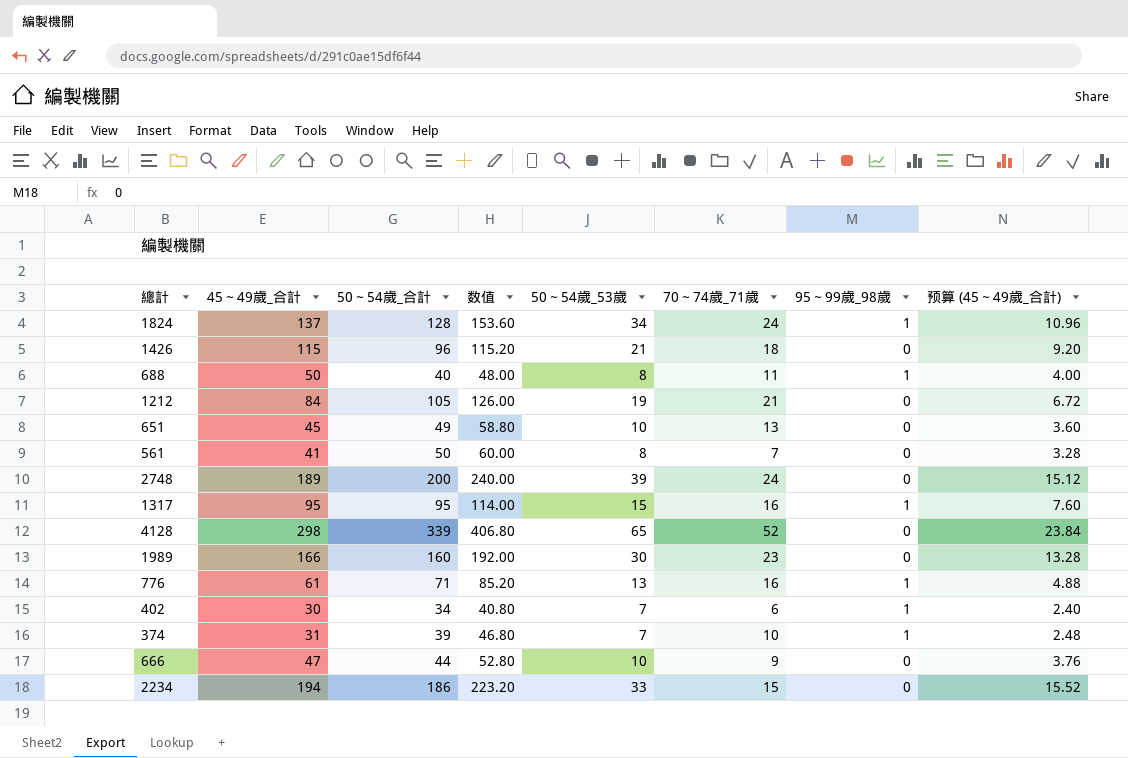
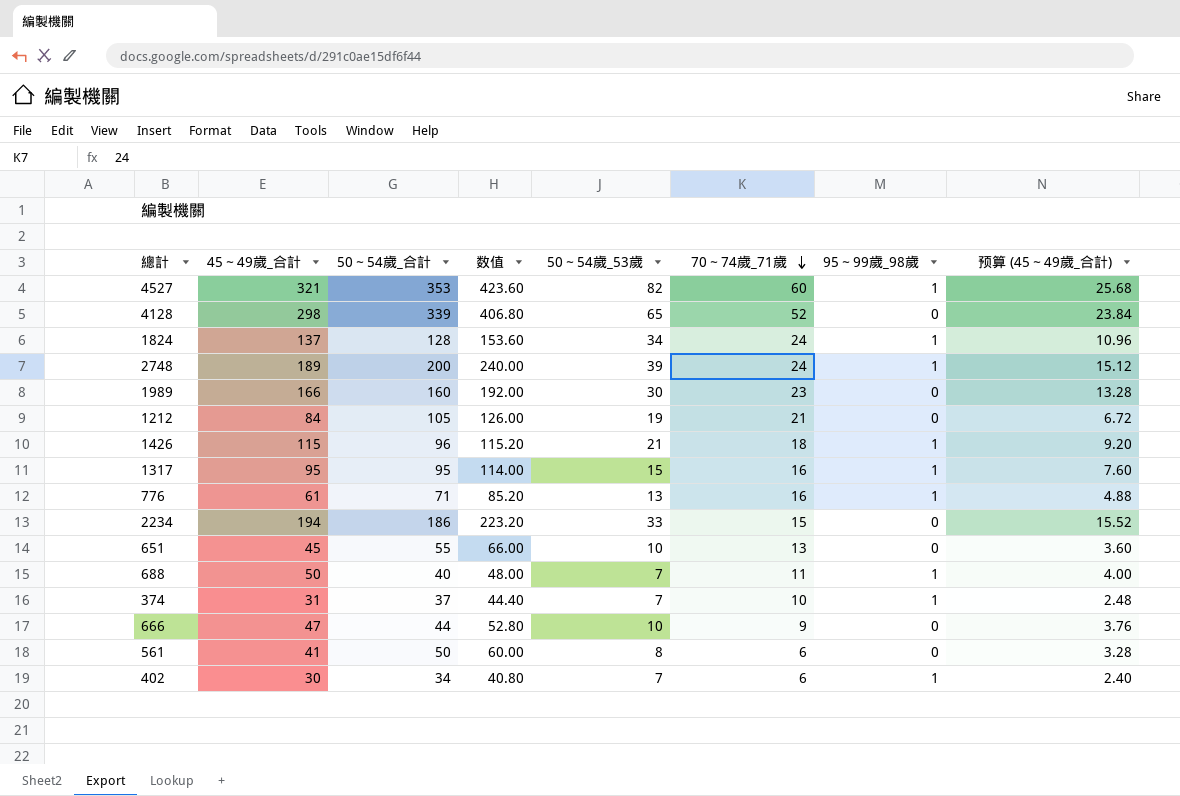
row order: none -> 70～74歲_71歲 descending
row 4527: none -> 321 | 353 | 423.60 | 82 | 60 | 1 | 25.68
2748 | 95～99歲_98歲: 0 -> 1
1426 | 95～99歲_98歲: 0 -> 1
651 | 50～54歲_合計: 49 -> 55
651 | 数值: 58.80 -> 66.00
688 | 50～54歲_53歲: 8 -> 7
374 | 50～54歲_合計: 39 -> 37
374 | 数值: 46.80 -> 44.40
561 | 70～74歲_71歲: 7 -> 6

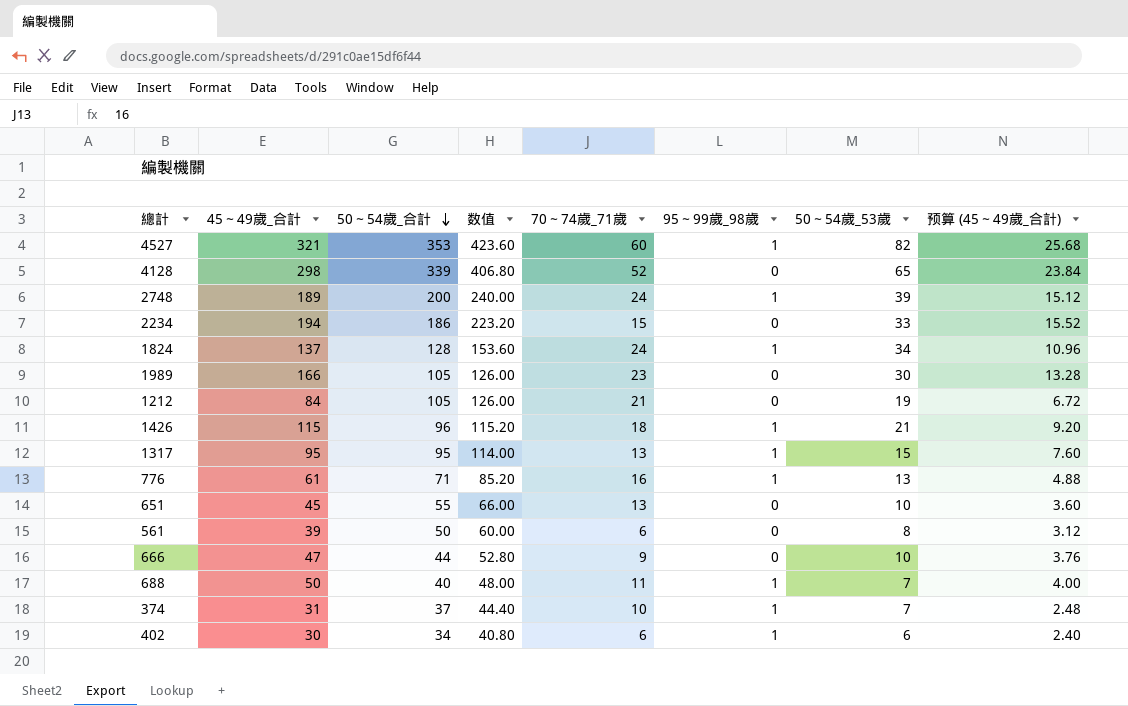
row order: 70～74歲_71歲 descending -> 50～54歲_合計 descending
column 50～54歲_53歲 | position: 5 -> 7
1989 | 50～54歲_合計: 160 -> 105
1989 | 数值: 192.00 -> 126.00
1317 | 70～74歲_71歲: 16 -> 13
561 | 45～49歲_合計: 41 -> 39
561 | 预算 (45～49歲_合計): 3.28 -> 3.12
402 | 50～54歲_53歲: 7 -> 6

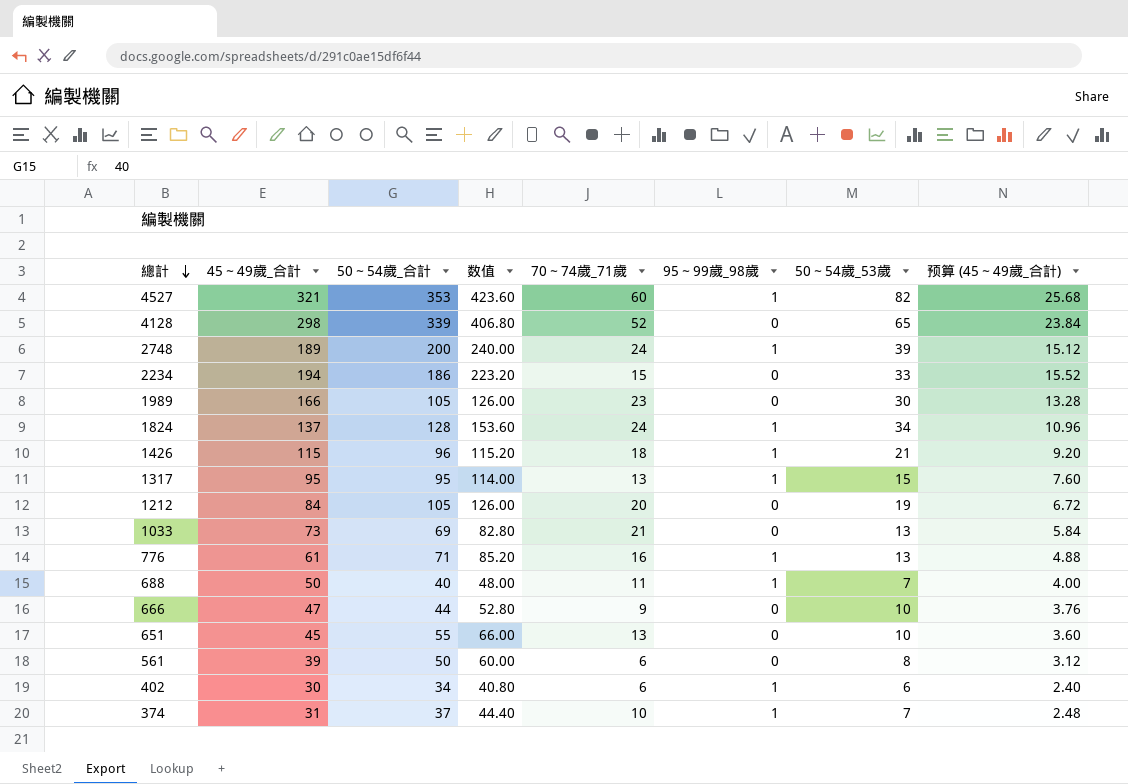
row order: 50～54歲_合計 descending -> 總計 descending
1212 | 70～74歲_71歲: 21 -> 20
row 1033: none -> 73 | 69 | 82.80 | 21 | 0 | 13 | 5.84

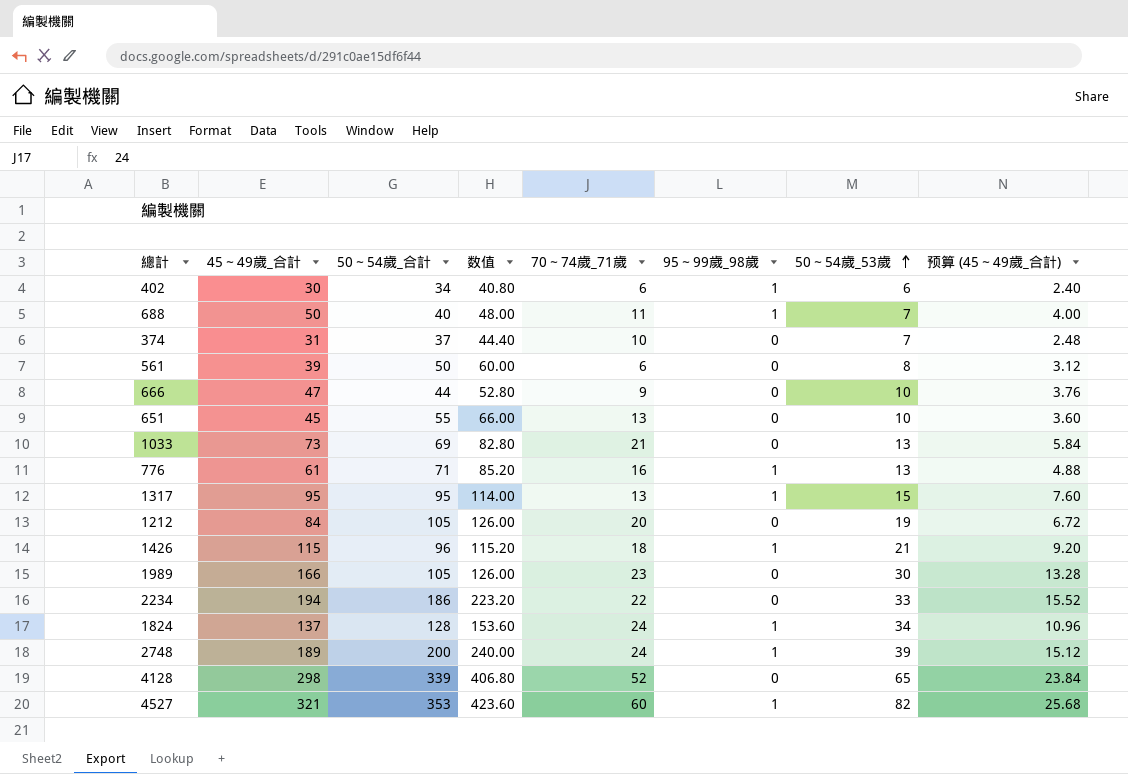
row order: 總計 descending -> 50～54歲_53歲 ascending
374 | 95～99歲_98歲: 1 -> 0
2234 | 70～74歲_71歲: 15 -> 22

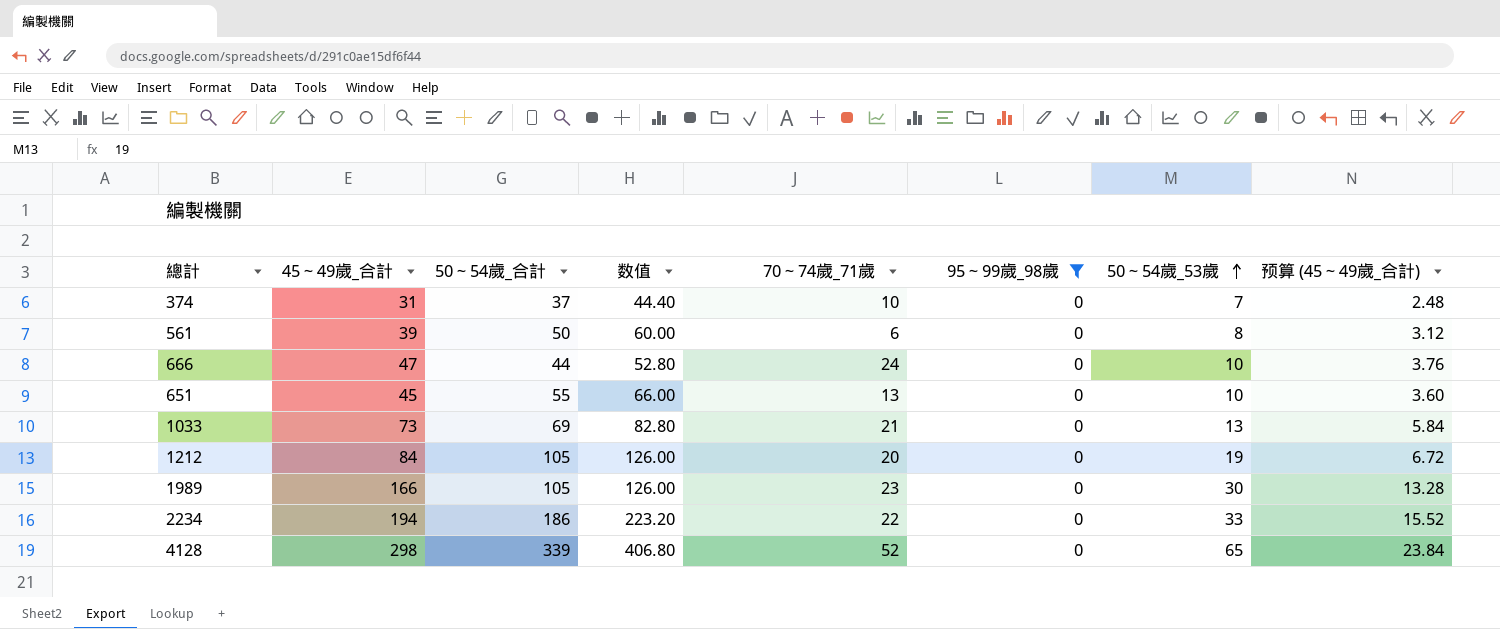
filter: none -> 95～99歲_98歲 = 0
666 | 70～74歲_71歲: 9 -> 24

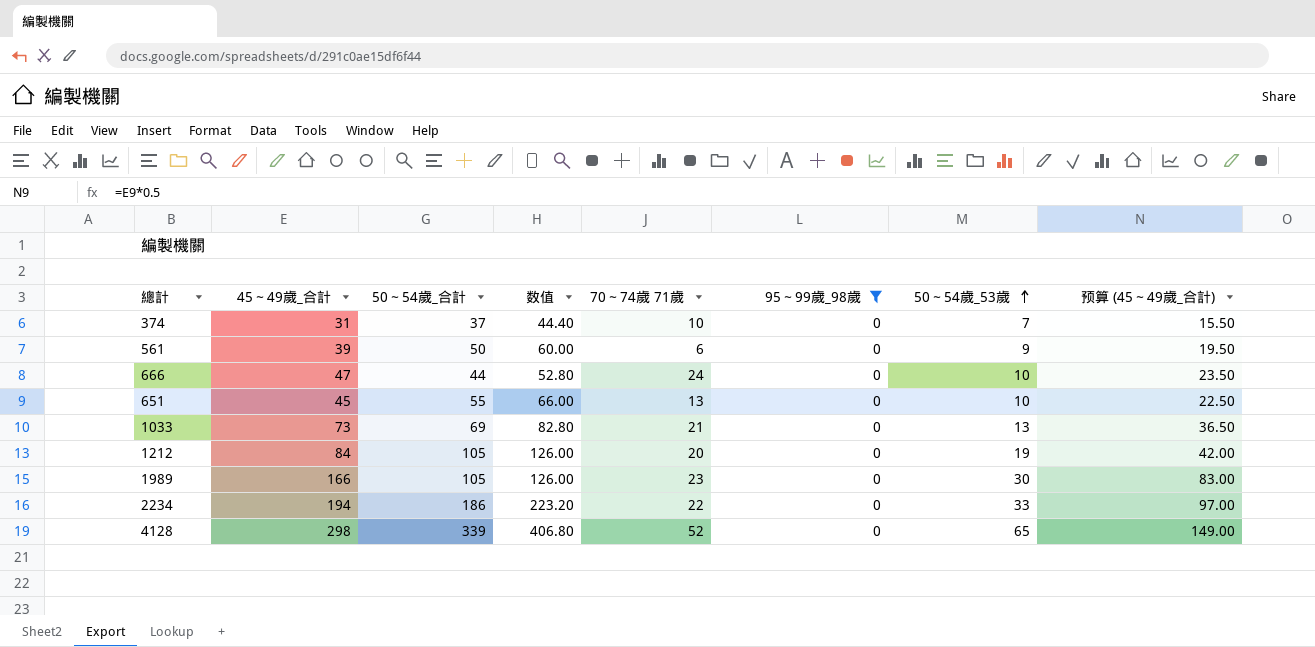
column name: 70～74歲_71歲 -> 70～74歲 71歲
column 预算 (45～49歲_合計) | formula: [45～49歲_合計] * 0.08 -> [45～49歲_合計] * 0.5
561 | 50～54歲_53歲: 8 -> 9

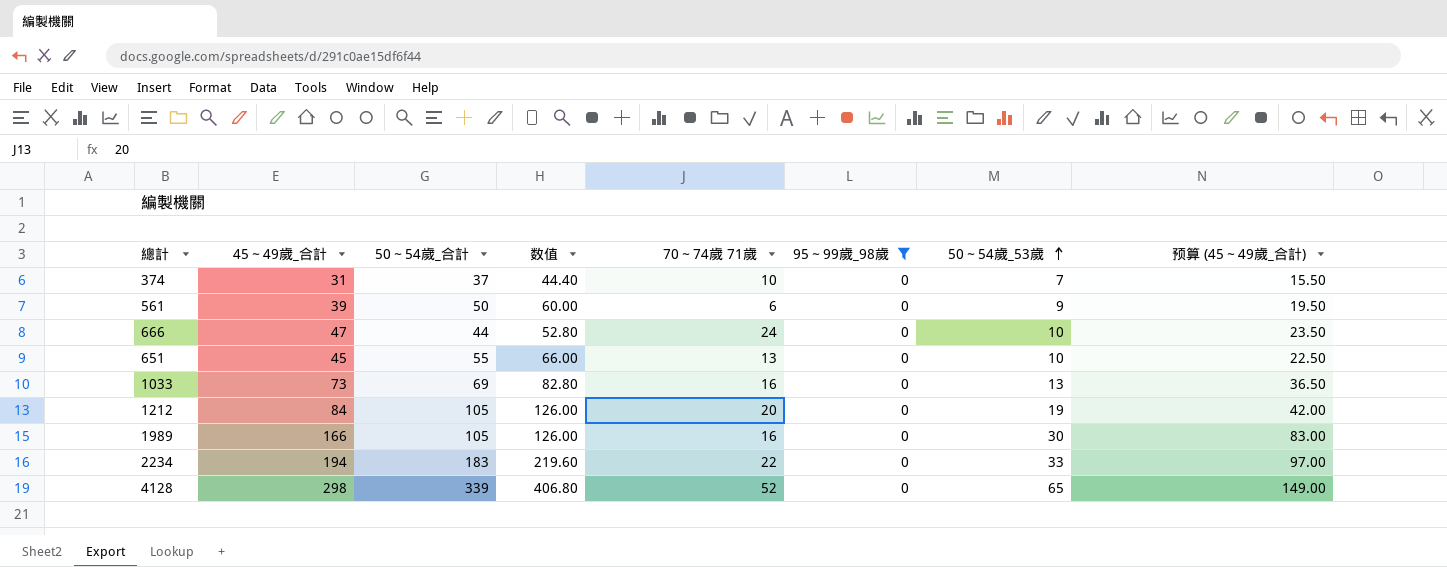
1033 | 70～74歲 71歲: 21 -> 16
1989 | 70～74歲 71歲: 23 -> 16
2234 | 50～54歲_合計: 186 -> 183
2234 | 数值: 223.20 -> 219.60

